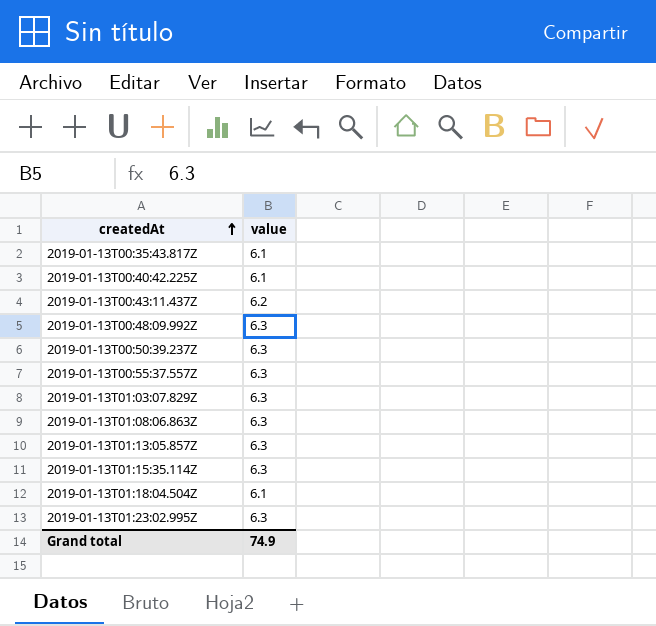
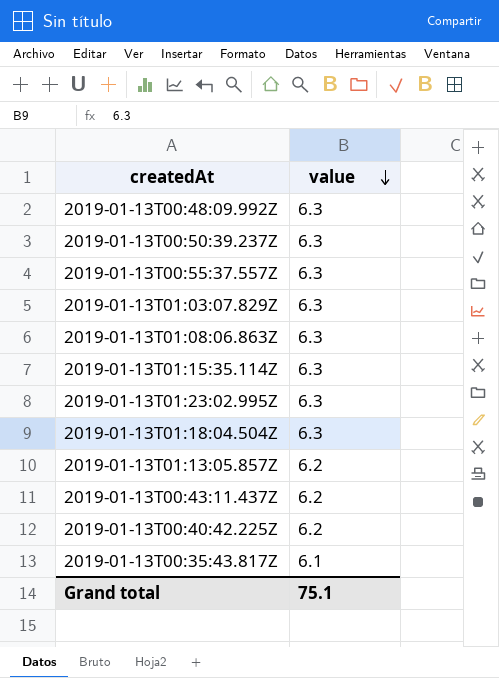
row order: createdAt ascending -> value descending
2019-01-13T01:18:04.504Z | value: 6.1 -> 6.3
2019-01-13T01:13:05.857Z | value: 6.3 -> 6.2
2019-01-13T00:40:42.225Z | value: 6.1 -> 6.2
Grand total | value: 74.9 -> 75.1

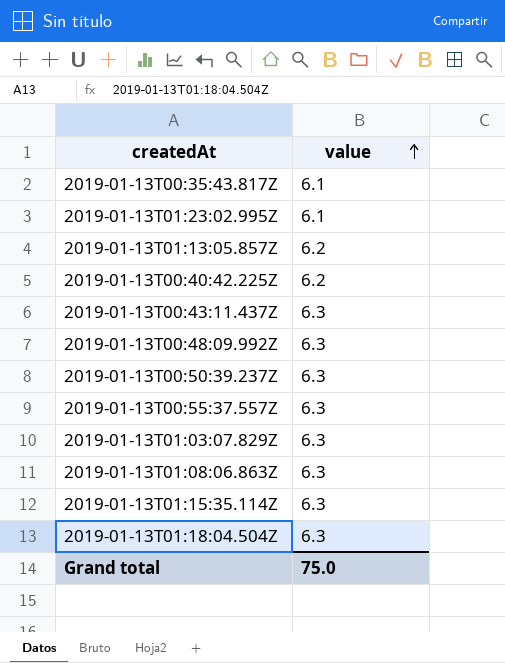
row order: value descending -> value ascending
2019-01-13T01:23:02.995Z | value: 6.3 -> 6.1
2019-01-13T00:43:11.437Z | value: 6.2 -> 6.3
Grand total | value: 75.1 -> 75.0

